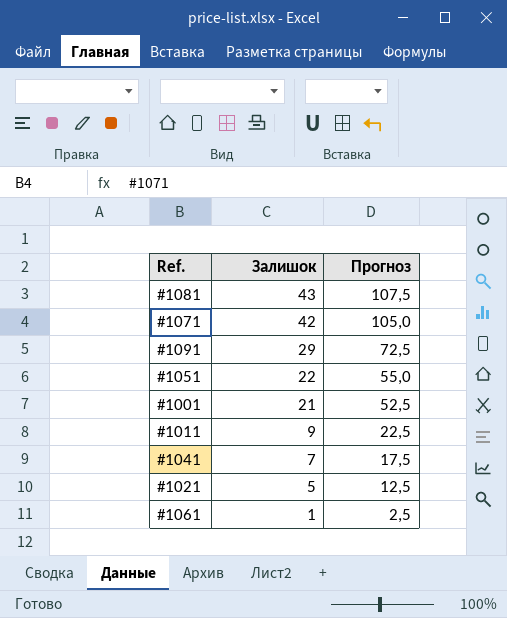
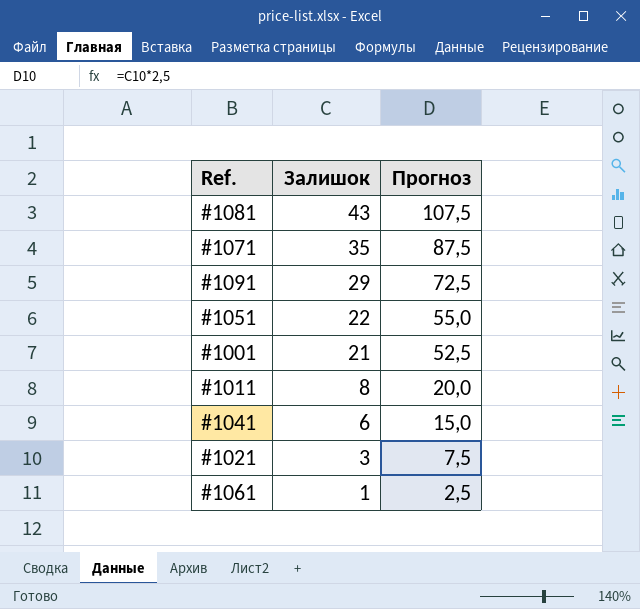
#1071 | Залишок: 42 -> 35
#1071 | Прогноз: 105,0 -> 87,5
#1011 | Залишок: 9 -> 8
#1011 | Прогноз: 22,5 -> 20,0
#1041 | Залишок: 7 -> 6
#1041 | Прогноз: 17,5 -> 15,0
#1021 | Залишок: 5 -> 3
#1021 | Прогноз: 12,5 -> 7,5

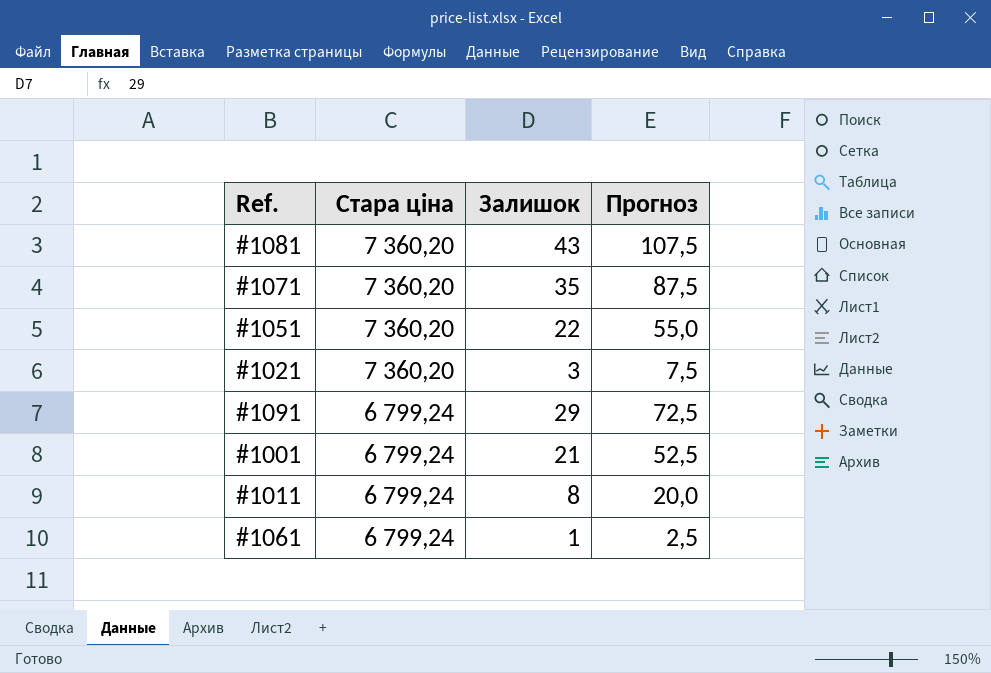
row order: Залишок descending -> Стара ціна descending
column Стара ціна | position: none -> 2
row #1041: 6 | 15,0 -> none

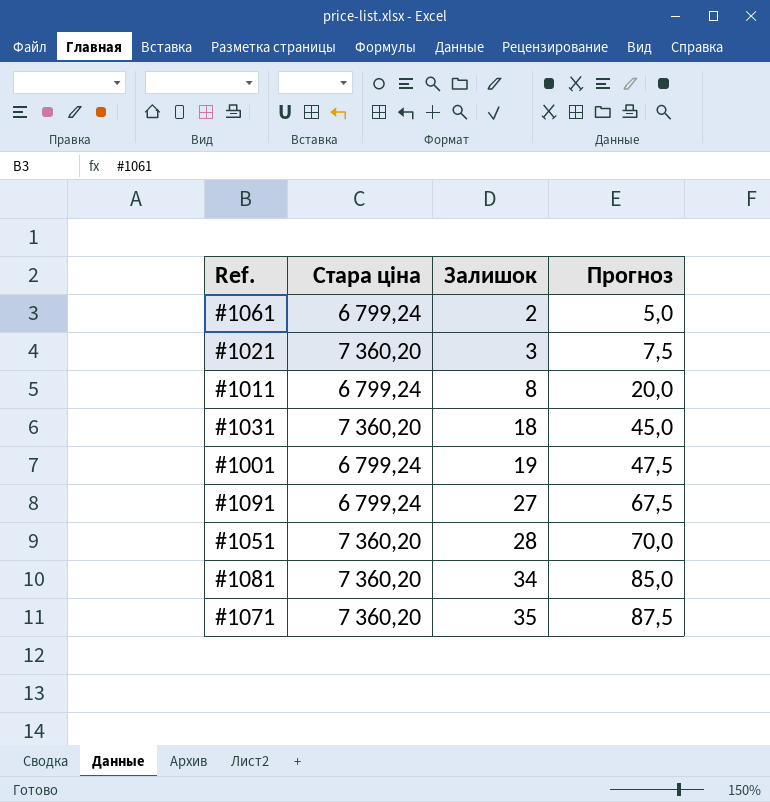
row order: Стара ціна descending -> Залишок ascending
#1061 | Залишок: 1 -> 2
#1061 | Прогноз: 2,5 -> 5,0
row #1031: none -> 7 360,20 | 18 | 45,0
#1001 | Залишок: 21 -> 19
#1001 | Прогноз: 52,5 -> 47,5
#1091 | Залишок: 29 -> 27
#1091 | Прогноз: 72,5 -> 67,5
#1051 | Залишок: 22 -> 28
#1051 | Прогноз: 55,0 -> 70,0
#1081 | Залишок: 43 -> 34
#1081 | Прогноз: 107,5 -> 85,0

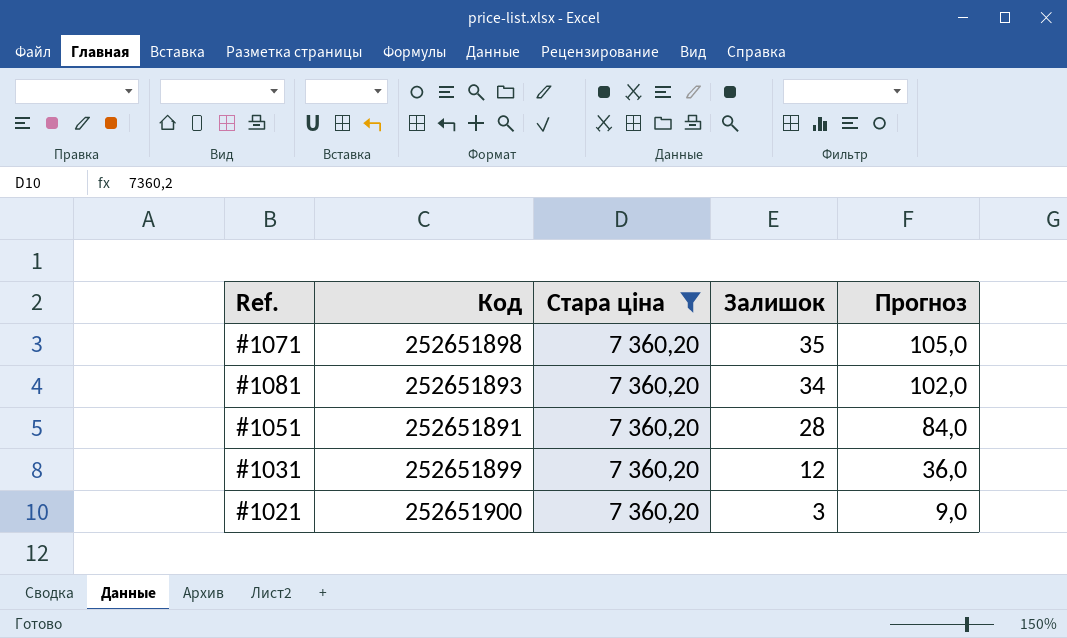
filter: none -> Стара ціна = 7 360,20
row order: Залишок ascending -> Залишок descending
column Код | position: none -> 2
column Прогноз | formula: [Залишок] * 2,5 -> [Залишок] * 3
#1031 | Залишок: 18 -> 12

